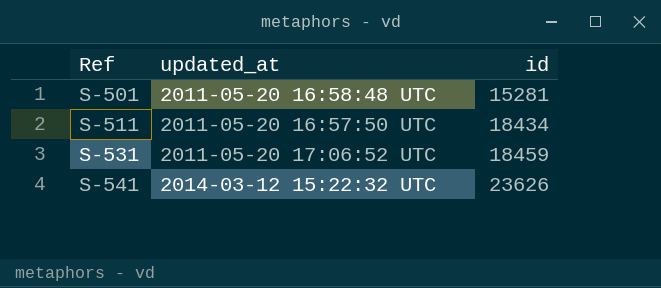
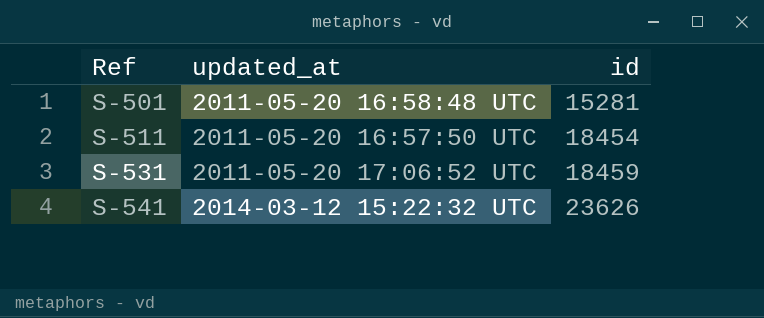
S-511 | id: 18434 -> 18454

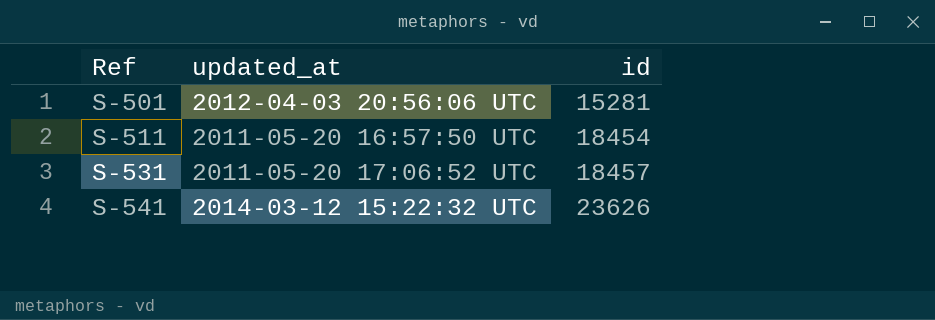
S-501 | updated_at: 2011-05-20 16:58:48 UTC -> 2012-04-03 20:56:06 UTC
S-531 | id: 18459 -> 18457

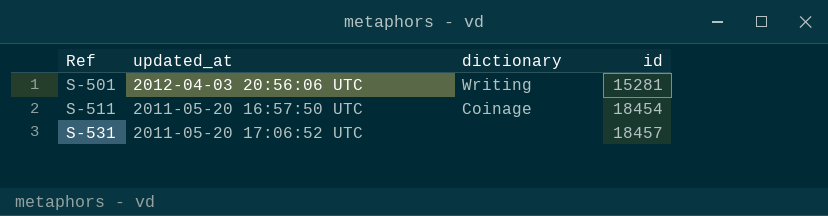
column dictionary | position: none -> 3
row S-541: 2014-03-12 15:22:32 UTC | 23626 -> none

